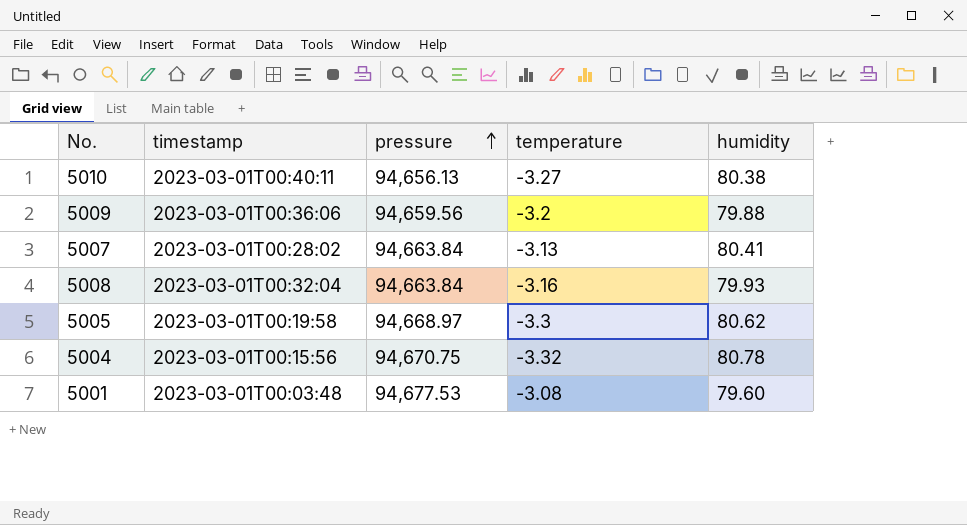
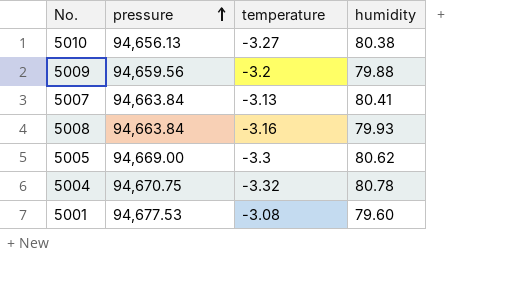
column timestamp | position: 2 -> none
5005 | pressure: 94,668.97 -> 94,669.00

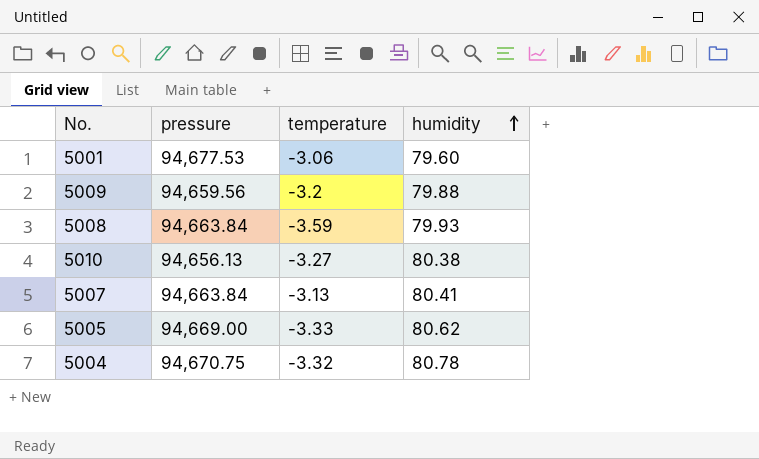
row order: pressure ascending -> humidity ascending
5001 | temperature: -3.08 -> -3.06
5008 | temperature: -3.16 -> -3.59
5005 | temperature: -3.3 -> -3.33

